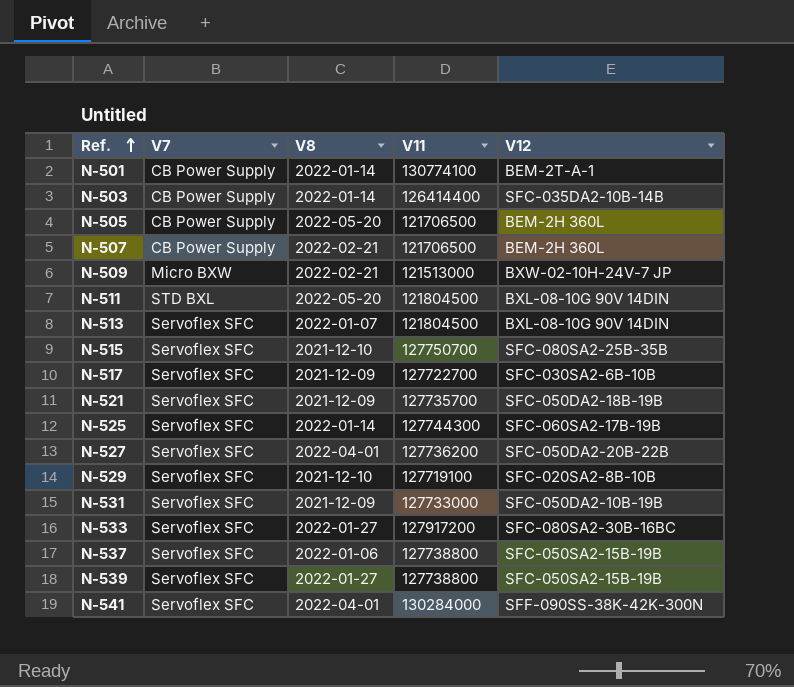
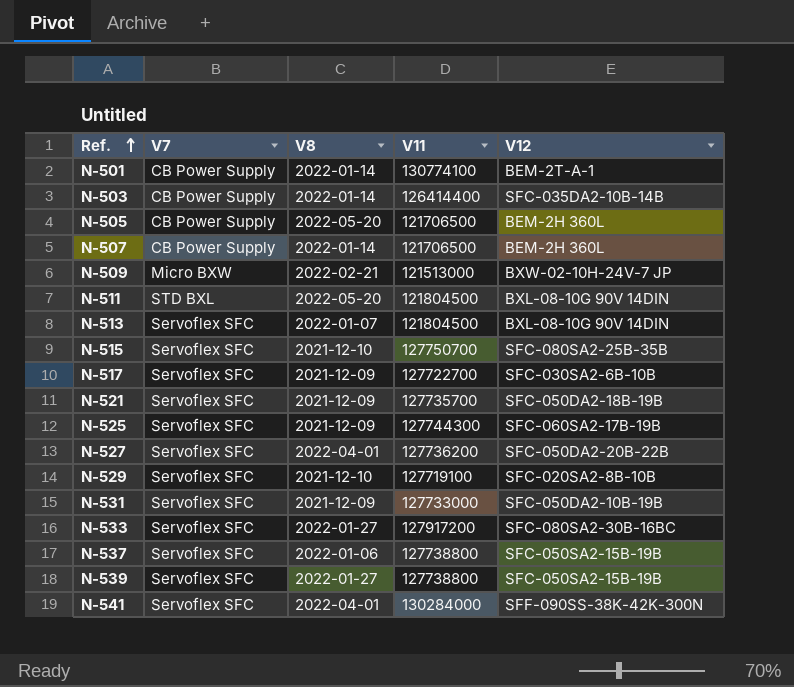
N-507 | V8: 2022-02-21 -> 2022-01-14
N-525 | V8: 2022-01-14 -> 2021-12-09

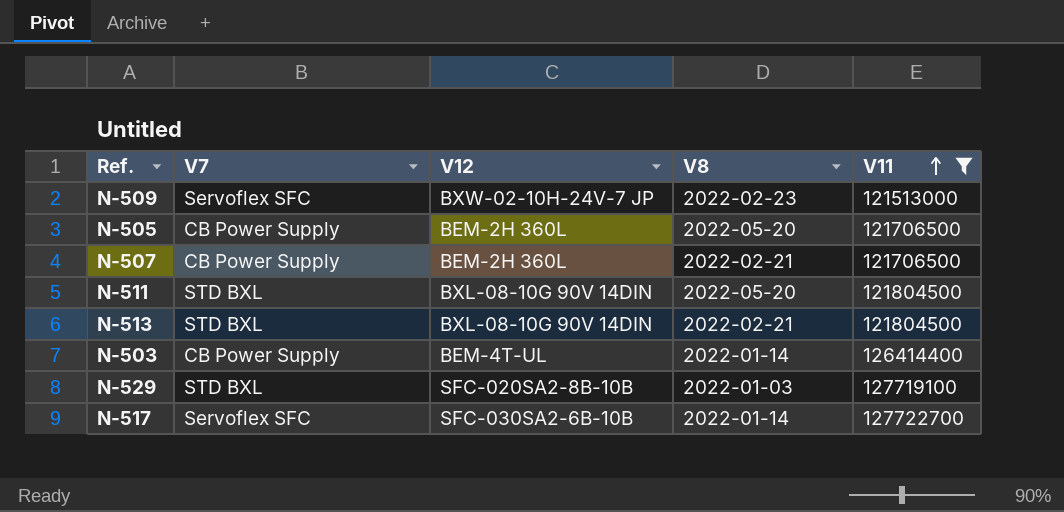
filter: none -> V11 <= 127722700
row order: Ref. ascending -> V11 ascending
column V12 | position: 5 -> 3
N-509 | V7: Micro BXW -> Servoflex SFC
N-509 | V8: 2022-02-21 -> 2022-02-23
N-507 | V8: 2022-01-14 -> 2022-02-21
N-513 | V7: Servoflex SFC -> STD BXL
N-513 | V8: 2022-01-07 -> 2022-02-21
N-503 | V12: SFC-035DA2-10B-14B -> BEM-4T-UL
N-529 | V7: Servoflex SFC -> STD BXL
N-529 | V8: 2021-12-10 -> 2022-01-03
N-517 | V8: 2021-12-09 -> 2022-01-14

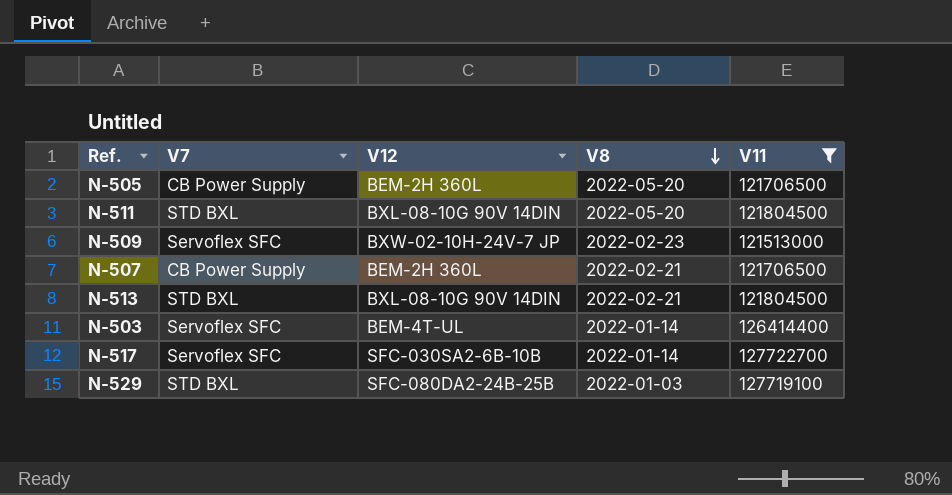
row order: V11 ascending -> V8 descending
N-503 | V7: CB Power Supply -> Servoflex SFC
N-529 | V12: SFC-020SA2-8B-10B -> SFC-080DA2-24B-25B

